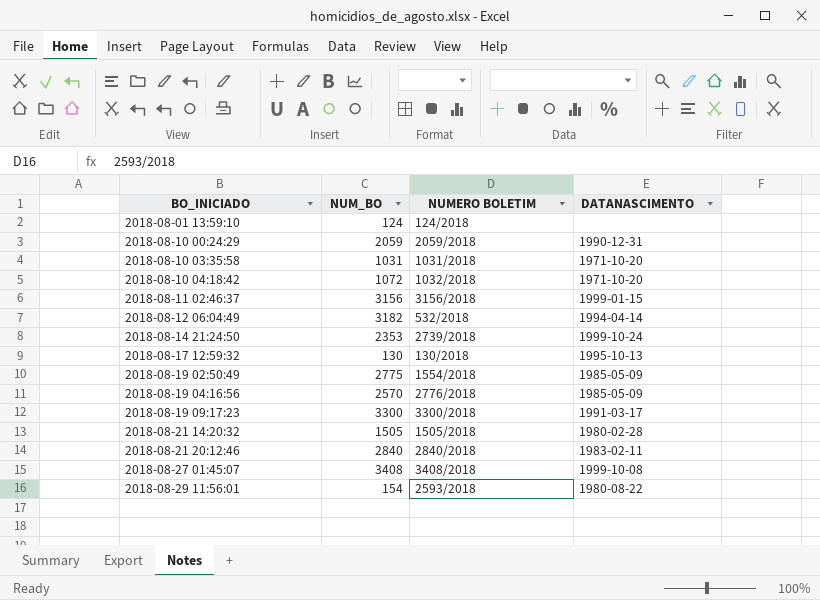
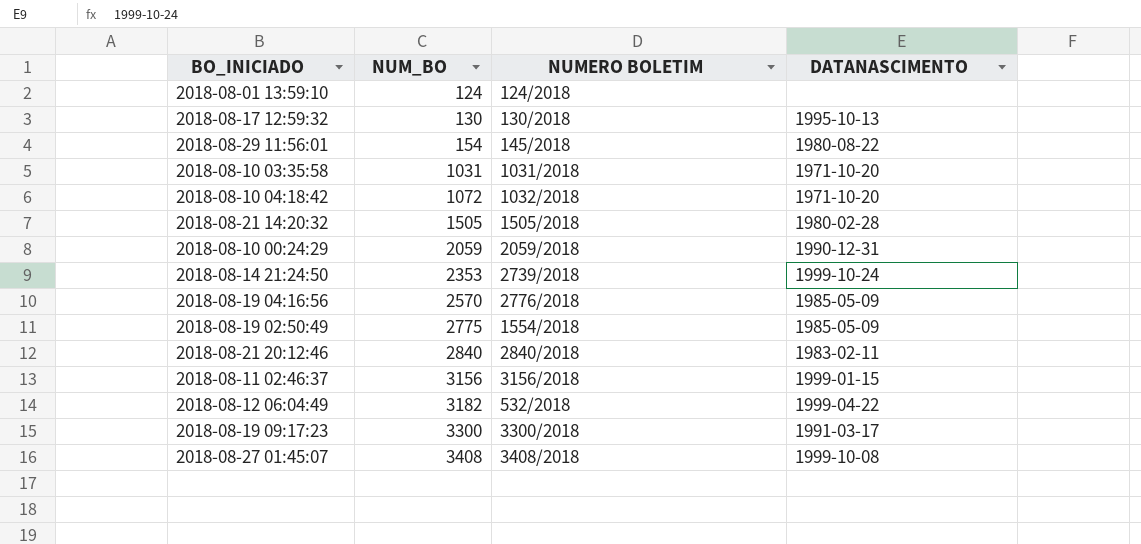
row order: BO_INICIADO ascending -> NUM_BO ascending
2018-08-29 11:56:01 | NUMERO BOLETIM: 2593/2018 -> 145/2018
2018-08-12 06:04:49 | DATANASCIMENTO: 1994-04-14 -> 1999-04-22

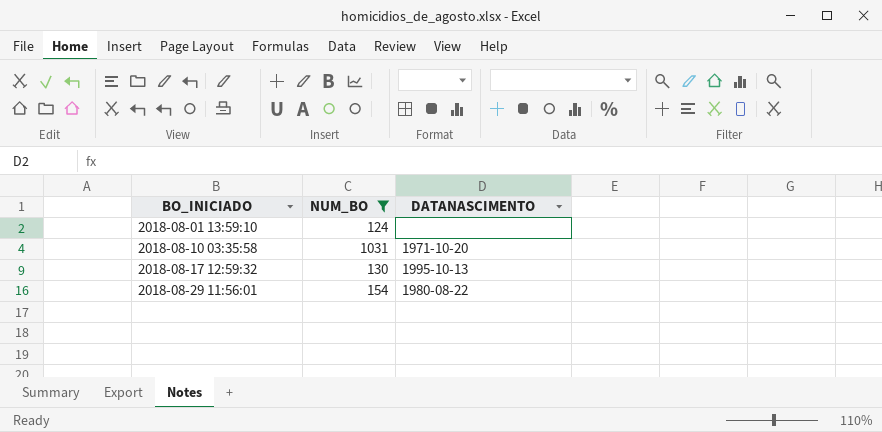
filter: none -> NUM_BO <= 1031
row order: NUM_BO ascending -> BO_INICIADO ascending
column NUMERO BOLETIM | position: 3 -> none

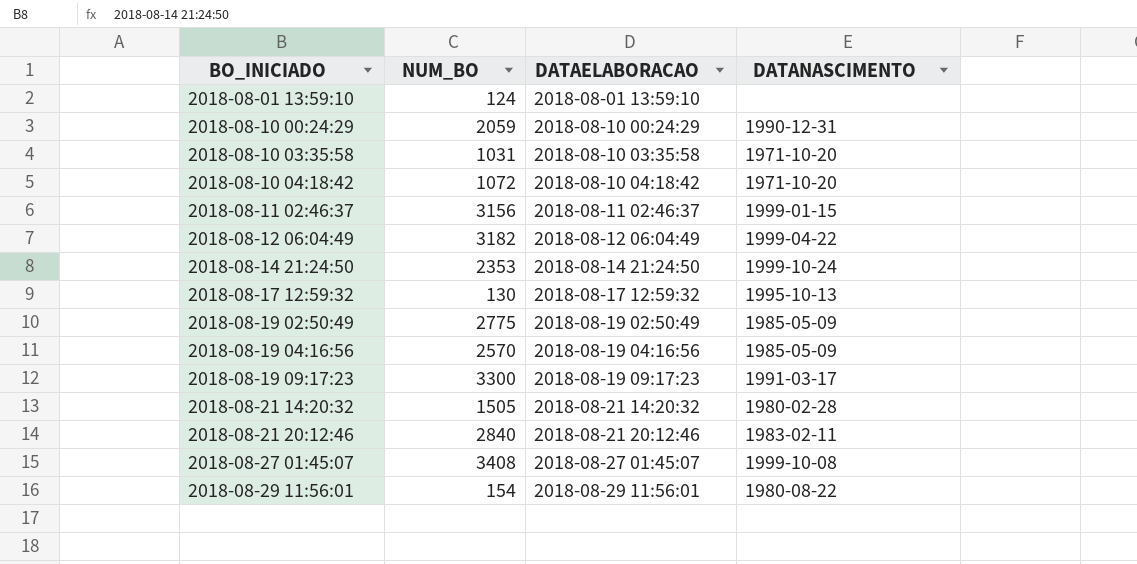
filter: NUM_BO <= 1031 -> none
column DATAELABORACAO | position: none -> 3

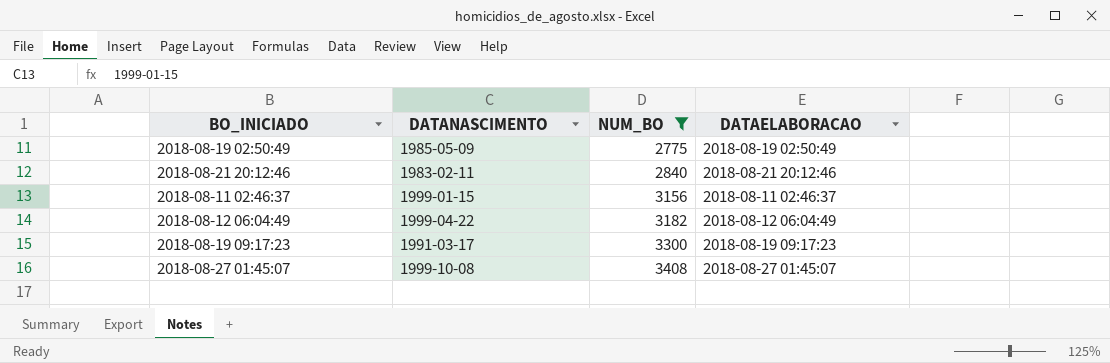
filter: none -> NUM_BO >= 2775
row order: BO_INICIADO ascending -> NUM_BO ascending
column DATANASCIMENTO | position: 4 -> 2

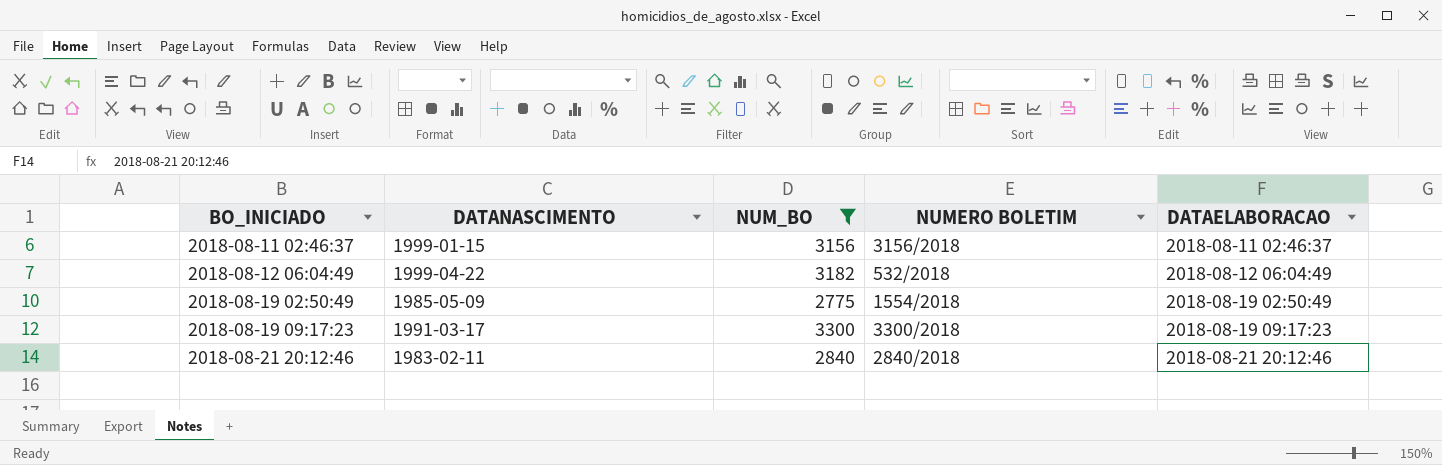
row order: NUM_BO ascending -> BO_INICIADO ascending
column NUMERO BOLETIM | position: none -> 4
row 2018-08-27 01:45:07: 1999-10-08 | 3408 | 2018-08-27 01:45:07 -> none

